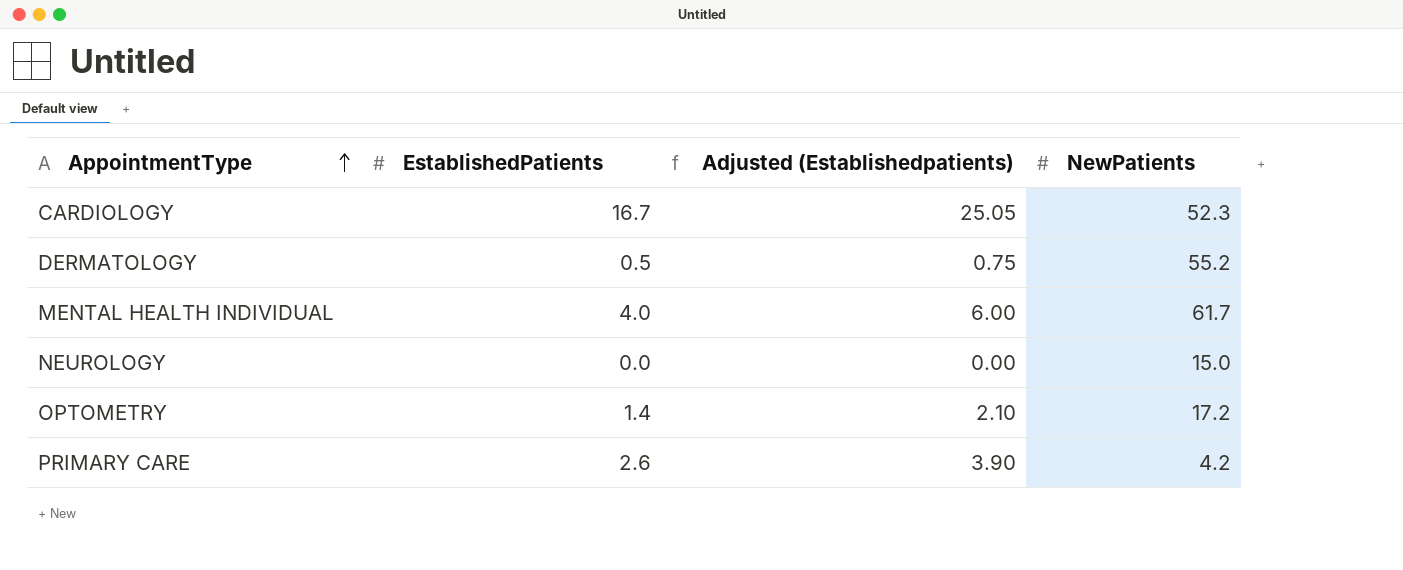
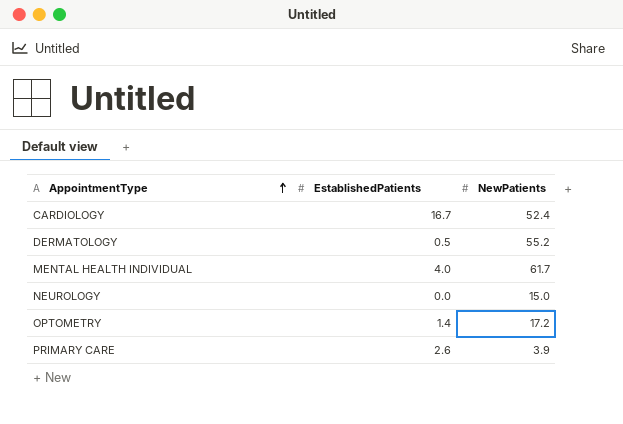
column Adjusted (Establishedpatients) | formula: [EstablishedPatients] * 1.5 -> none
CARDIOLOGY | NewPatients: 52.3 -> 52.4
PRIMARY CARE | NewPatients: 4.2 -> 3.9

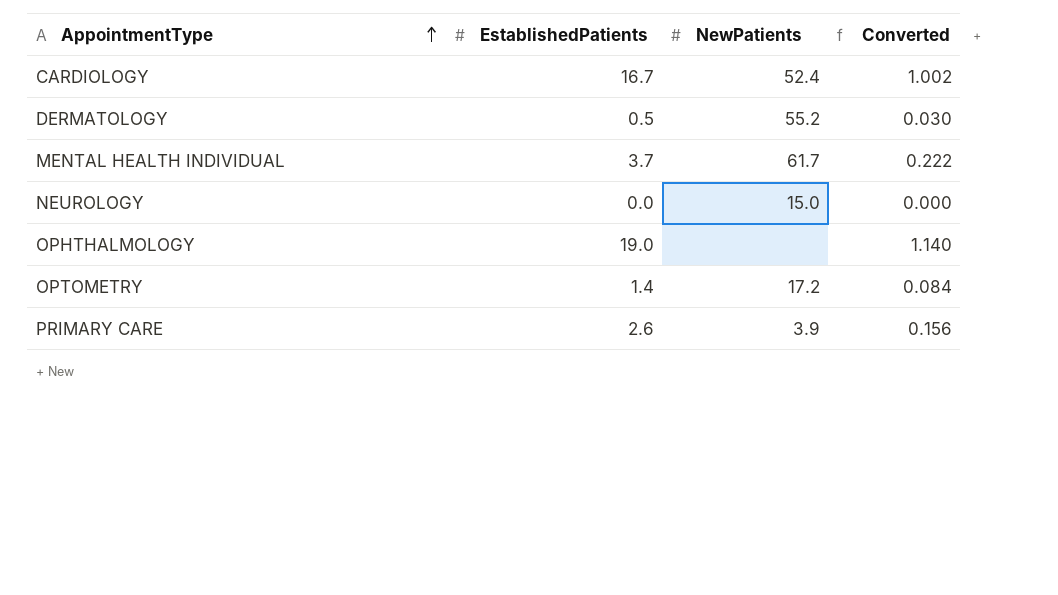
column Converted | formula: none -> [EstablishedPatients] * 0.06
MENTAL HEALTH INDIVIDUAL | EstablishedPatients: 4.0 -> 3.7
row OPHTHALMOLOGY: none -> 19.0 | none | 1.140

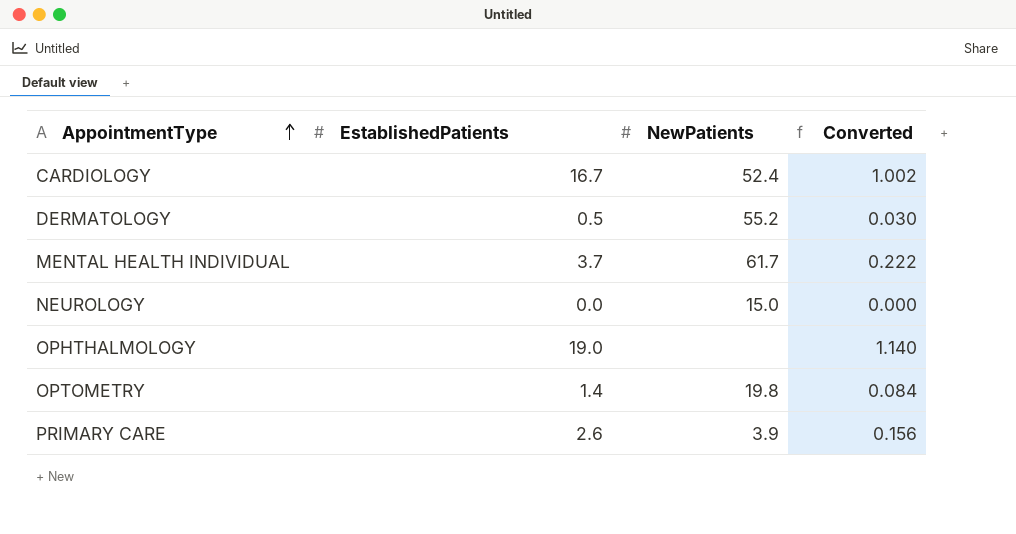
OPTOMETRY | NewPatients: 17.2 -> 19.8

